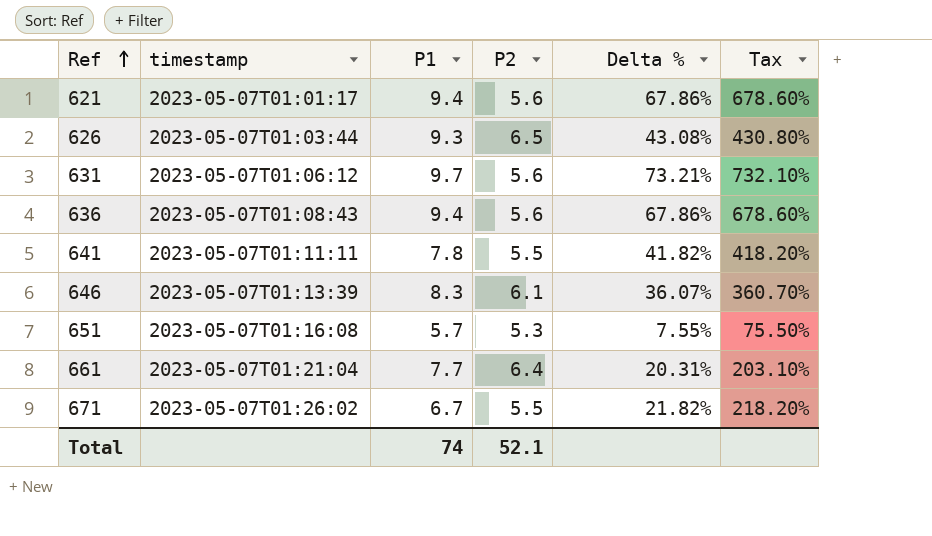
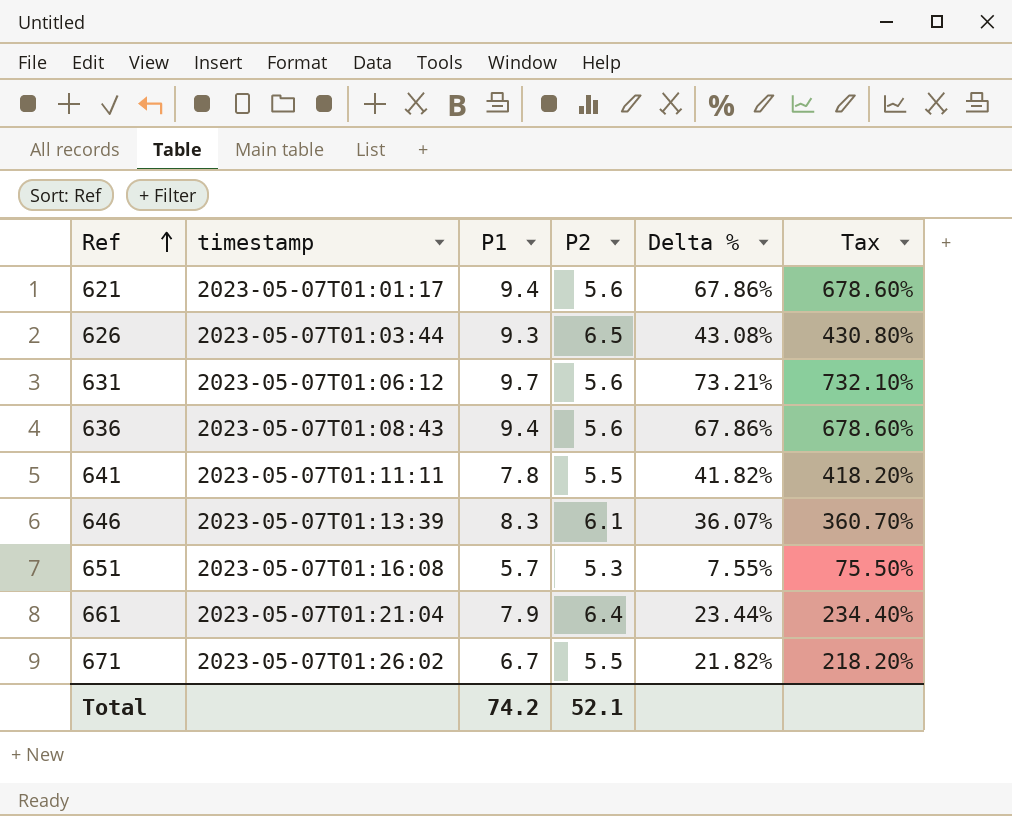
661 | P1: 7.7 -> 7.9
661 | Delta %: 20.31% -> 23.44%
661 | Tax: 203.10% -> 234.40%
Total | P1: 74 -> 74.2

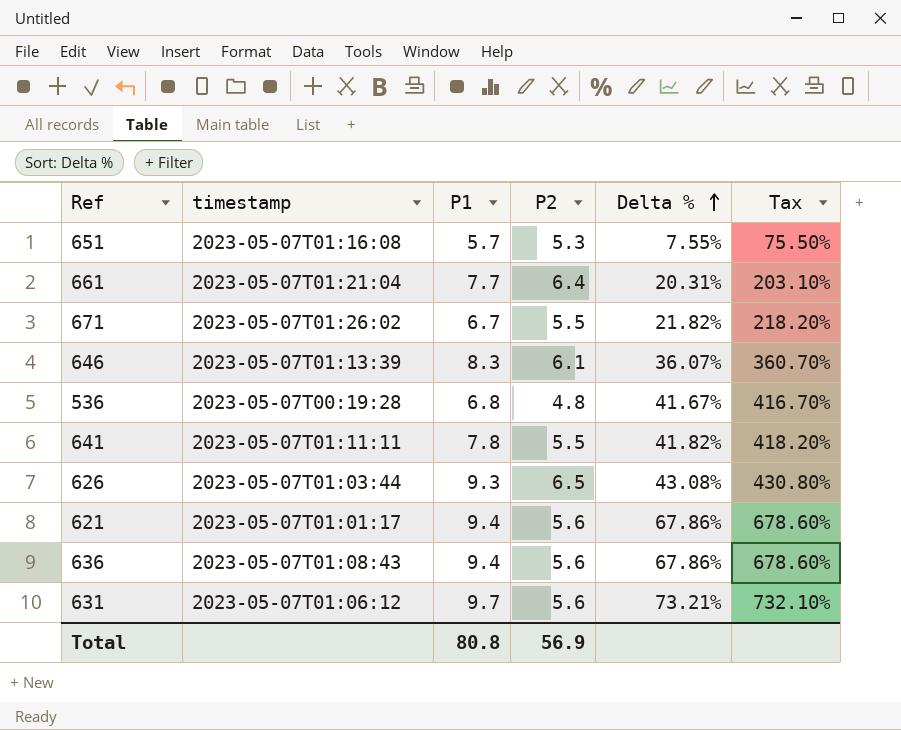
row order: Ref ascending -> Delta % ascending
661 | P1: 7.9 -> 7.7
661 | Delta %: 23.44% -> 20.31%
661 | Tax: 234.40% -> 203.10%
row 536: none -> 2023-05-07T00:19:28 | 6.8 | 4.8 | 41.67% | 416.70%
Total | P1: 74.2 -> 80.8
Total | P2: 52.1 -> 56.9

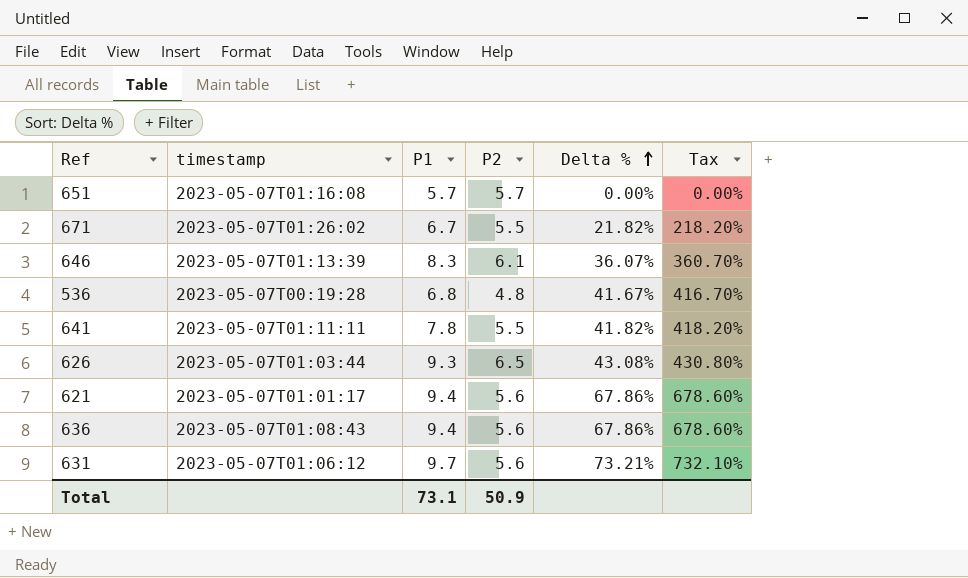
row 661: 2023-05-07T01:21:04 | 7.7 | 6.4 | 20.31% | 203.10% -> none
651 | P2: 5.3 -> 5.7
651 | Delta %: 7.55% -> 0.00%
651 | Tax: 75.50% -> 0.00%
Total | P1: 80.8 -> 73.1
Total | P2: 56.9 -> 50.9

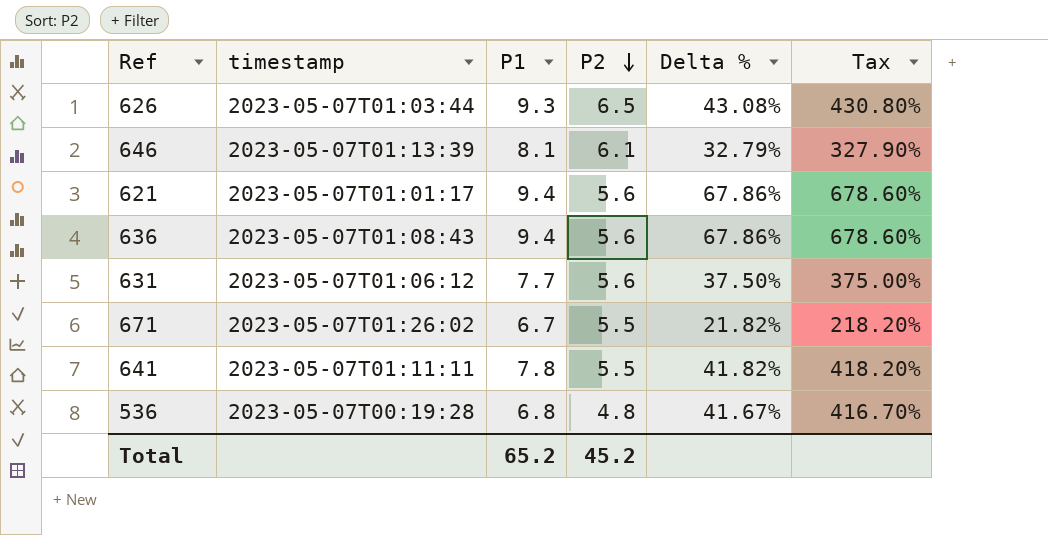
row order: Delta % ascending -> P2 descending
row 651: 2023-05-07T01:16:08 | 5.7 | 5.7 | 0.00% | 0.00% -> none
646 | P1: 8.3 -> 8.1
646 | Delta %: 36.07% -> 32.79%
646 | Tax: 360.70% -> 327.90%
631 | P1: 9.7 -> 7.7
631 | Delta %: 73.21% -> 37.50%
631 | Tax: 732.10% -> 375.00%
Total | P1: 73.1 -> 65.2
Total | P2: 50.9 -> 45.2

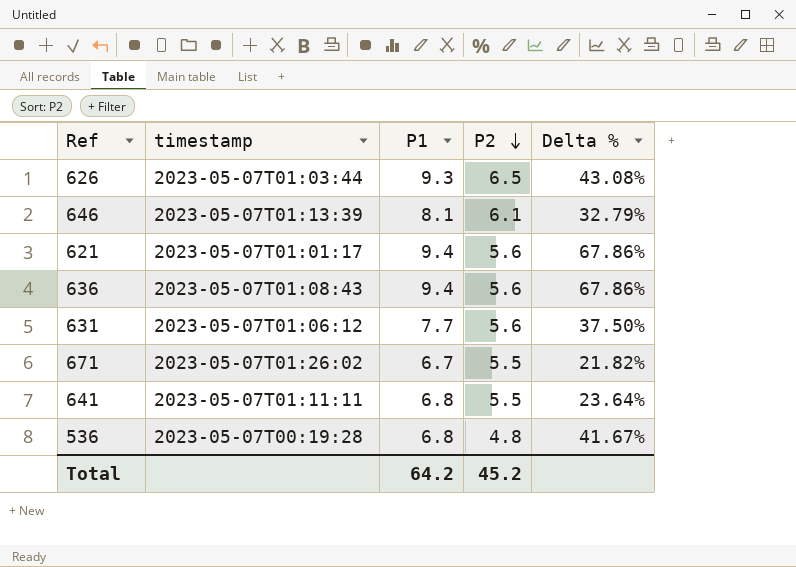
column Tax | formula: [Delta %] * 10 -> none
641 | P1: 7.8 -> 6.8
641 | Delta %: 41.82% -> 23.64%
Total | P1: 65.2 -> 64.2

